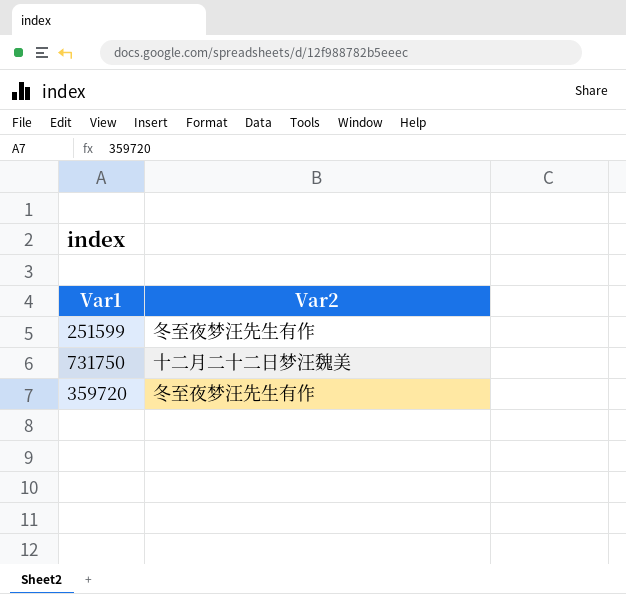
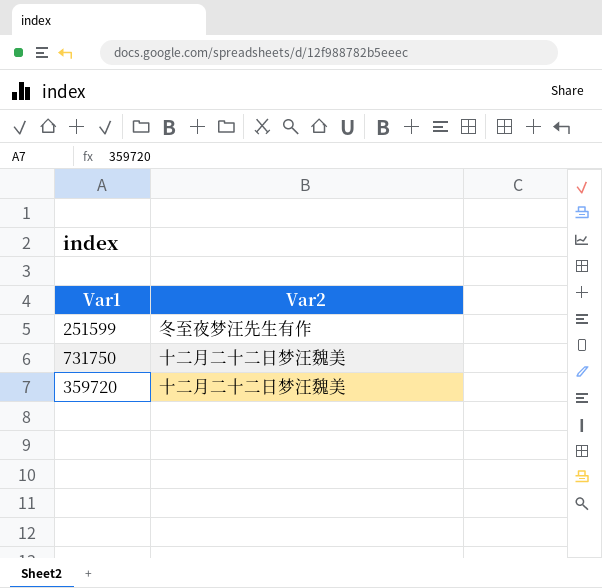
359720 | Var2: 冬至夜梦汪先生有作 -> 十二月二十二日梦汪魏美

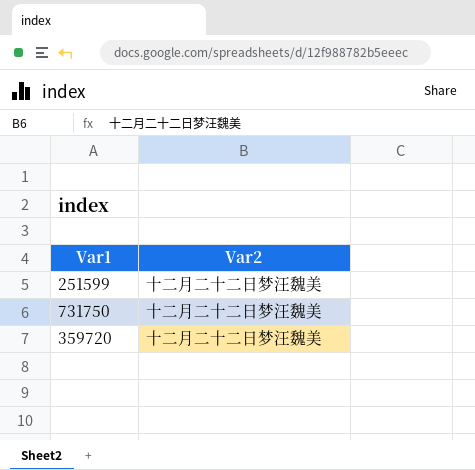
251599 | Var2: 冬至夜梦汪先生有作 -> 十二月二十二日梦汪魏美

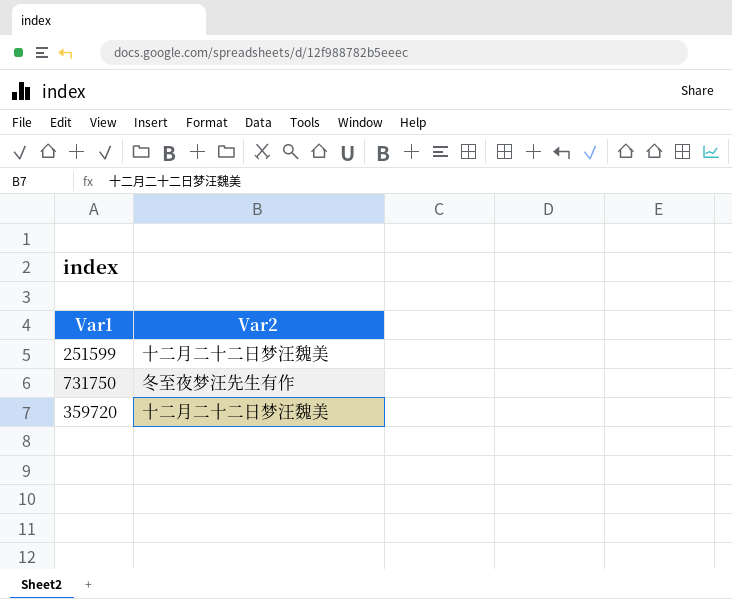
731750 | Var2: 十二月二十二日梦汪魏美 -> 冬至夜梦汪先生有作

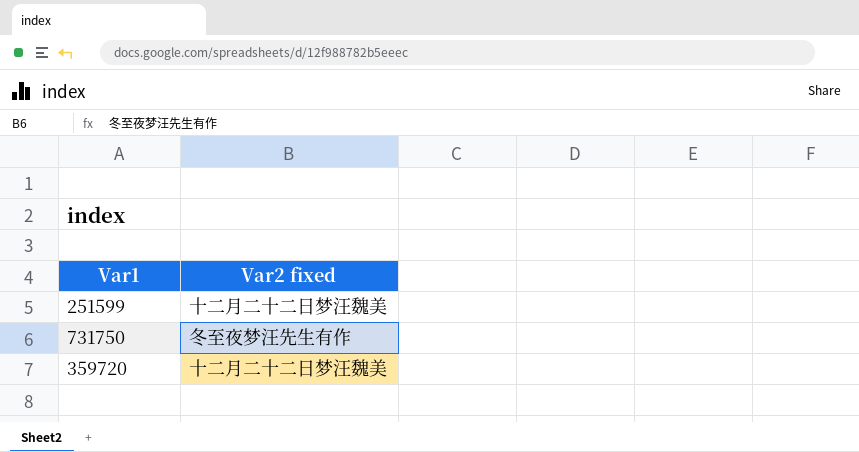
column name: Var2 -> Var2 fixed

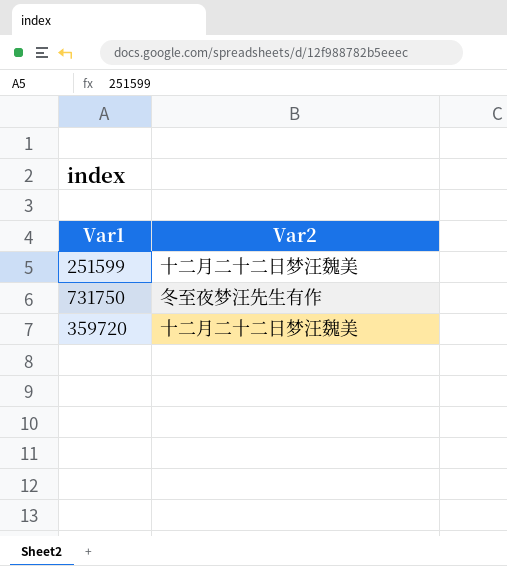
column name: Var2 fixed -> Var2

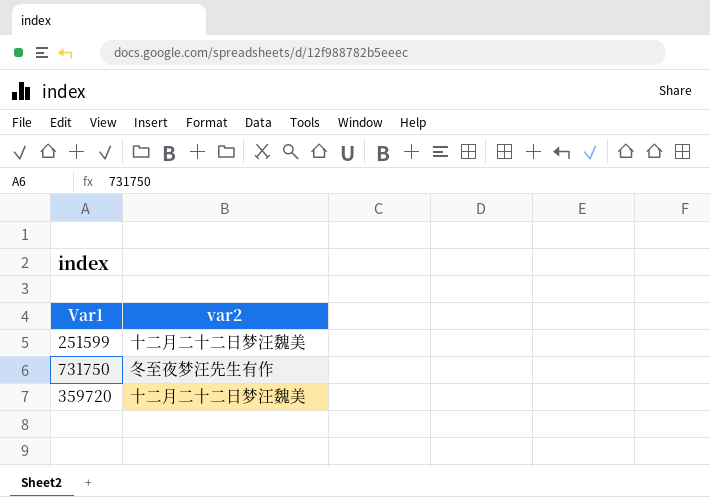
column name: Var2 -> var2

